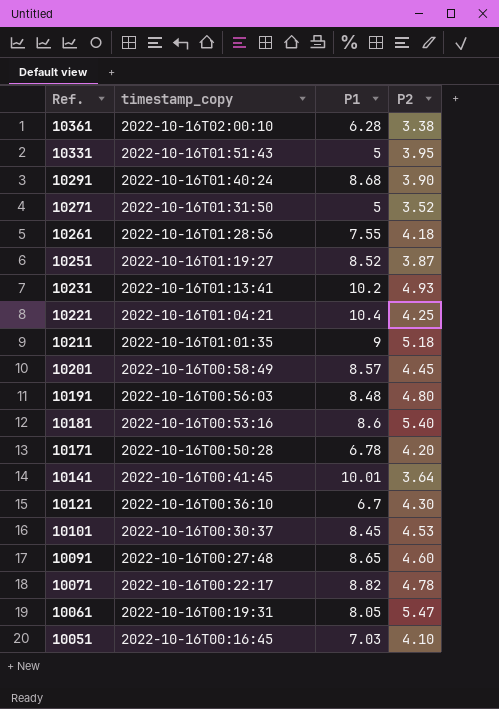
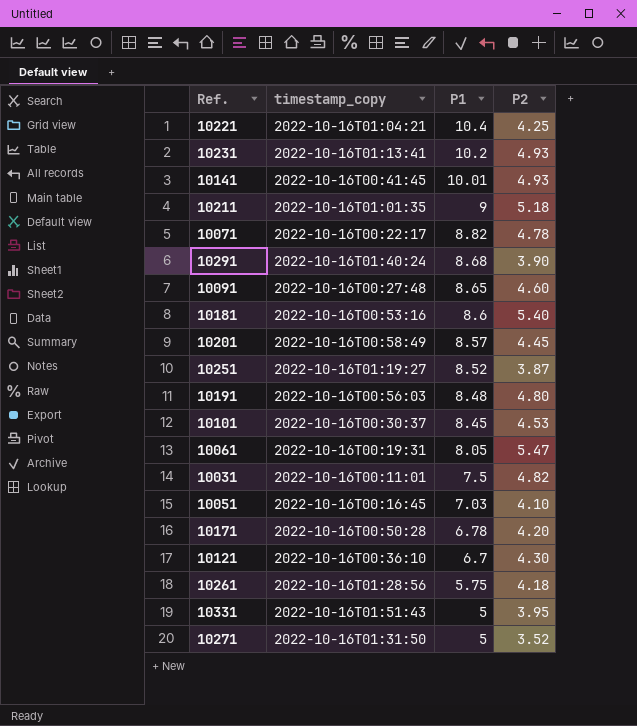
row order: Ref. descending -> P1 descending
row 10361: 2022-10-16T02:00:10 | 6.28 | 3.38 -> none
10141 | P2: 3.64 -> 4.93
row 10031: none -> 2022-10-16T00:11:01 | 7.5 | 4.82
10261 | P1: 7.55 -> 5.75

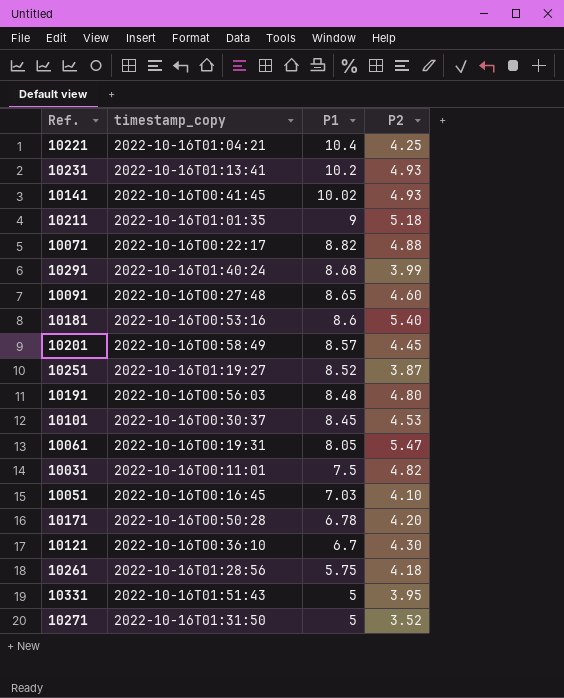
10141 | P1: 10.01 -> 10.02
10071 | P2: 4.78 -> 4.88
10291 | P2: 3.90 -> 3.99

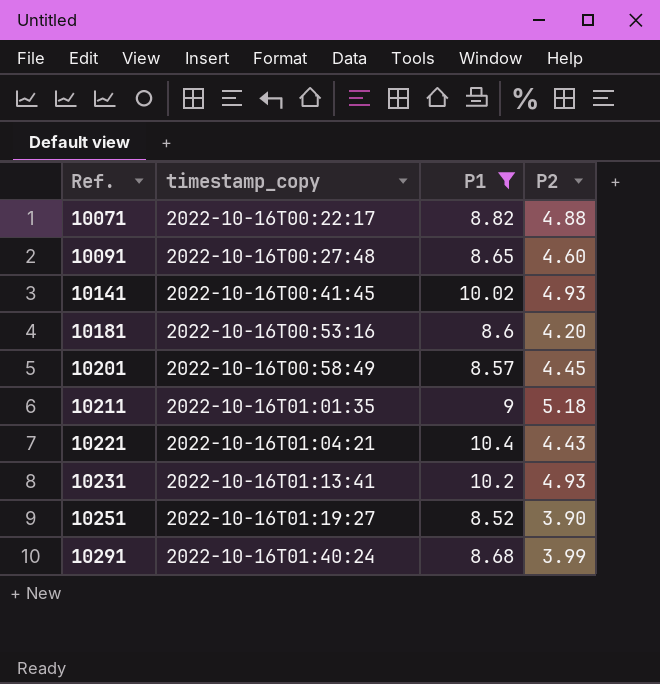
filter: none -> P1 >= 8.52
row order: P1 descending -> Ref. ascending
10181 | P2: 5.40 -> 4.20
10221 | P2: 4.25 -> 4.43
10251 | P2: 3.87 -> 3.90

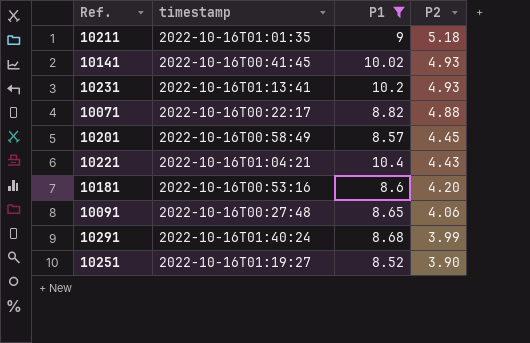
row order: Ref. ascending -> P2 descending
column name: timestamp_copy -> timestamp
10091 | P2: 4.60 -> 4.06

